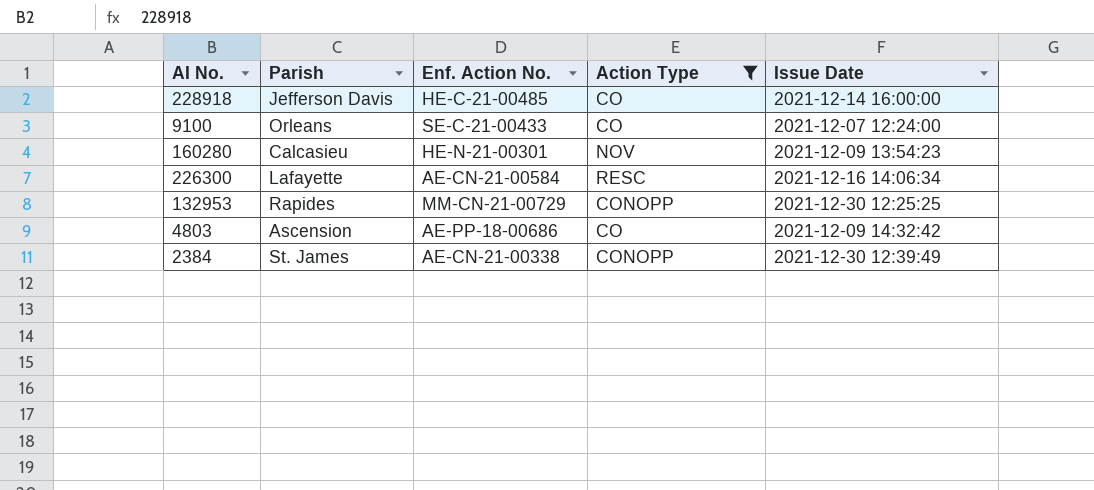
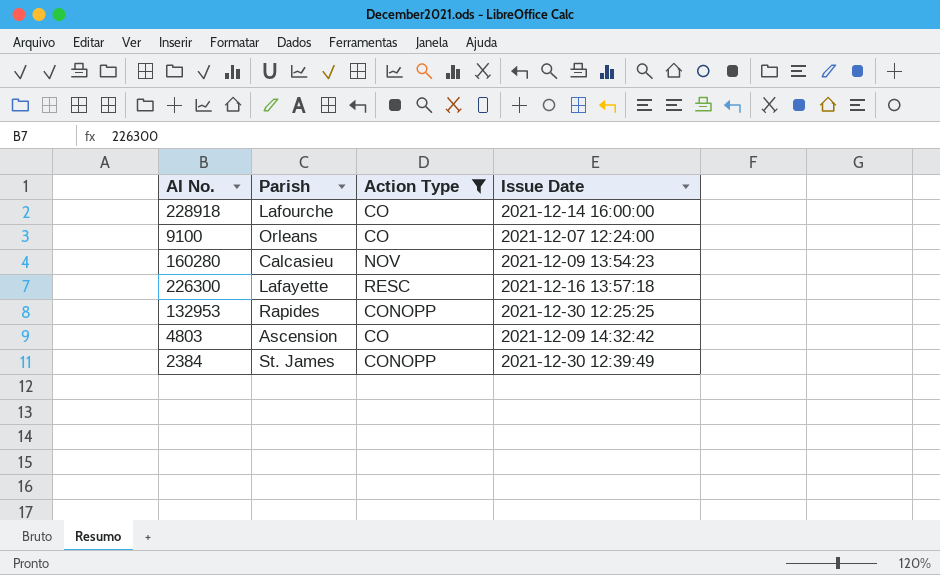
column Enf. Action No. | position: 3 -> none
228918 | Parish: Jefferson Davis -> Lafourche
226300 | Issue Date: 2021-12-16 14:06:34 -> 2021-12-16 13:57:18

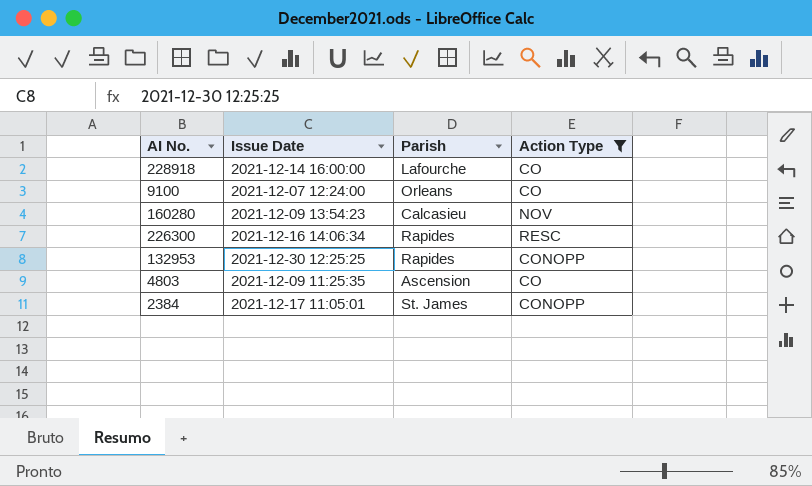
column Issue Date | position: 4 -> 2
226300 | Issue Date: 2021-12-16 13:57:18 -> 2021-12-16 14:06:34
226300 | Parish: Lafayette -> Rapides
4803 | Issue Date: 2021-12-09 14:32:42 -> 2021-12-09 11:25:35
2384 | Issue Date: 2021-12-30 12:39:49 -> 2021-12-17 11:05:01

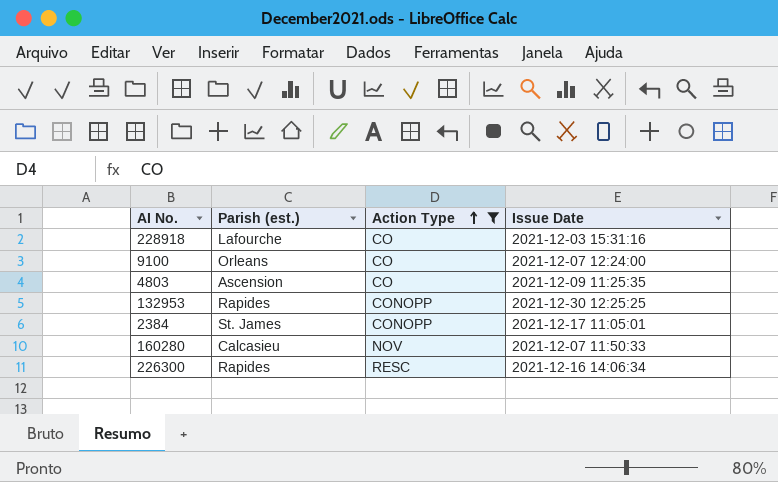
row order: none -> Action Type ascending
column name: Parish -> Parish (est.)
column Issue Date | position: 2 -> 4
228918 | Issue Date: 2021-12-14 16:00:00 -> 2021-12-03 15:31:16
160280 | Issue Date: 2021-12-09 13:54:23 -> 2021-12-07 11:50:33

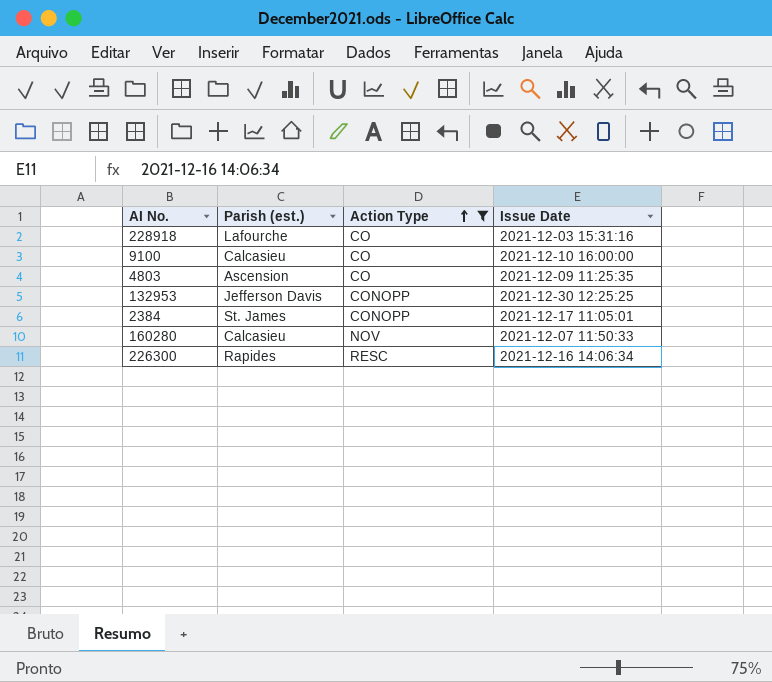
9100 | Parish (est.): Orleans -> Calcasieu
9100 | Issue Date: 2021-12-07 12:24:00 -> 2021-12-10 16:00:00
132953 | Parish (est.): Rapides -> Jefferson Davis

